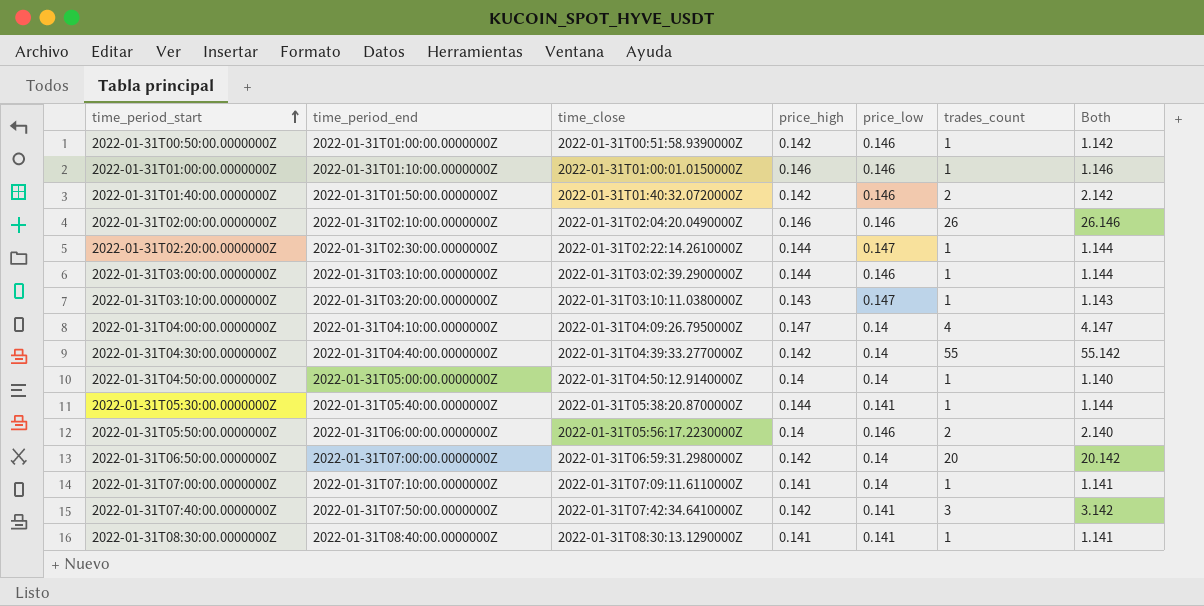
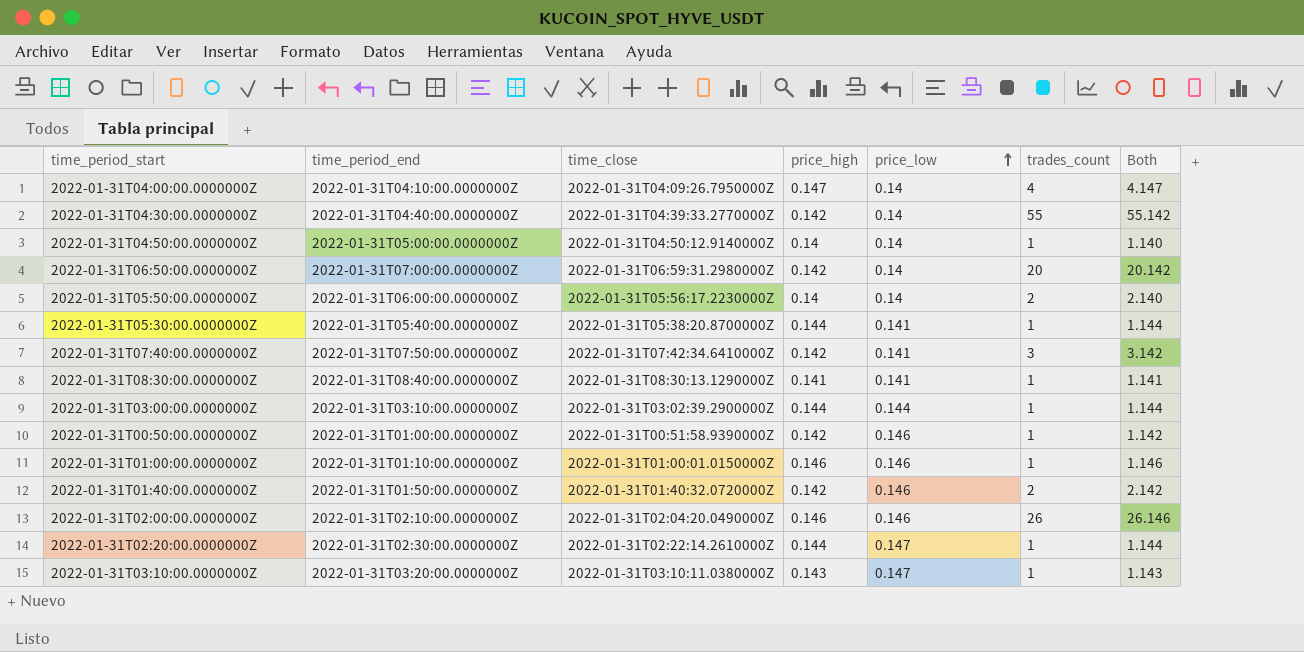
row order: time_period_start ascending -> price_low ascending
row 2022-01-31T07:00:00.0000000Z: 2022-01-31T07:10:00.0000000Z | 2022-01-31T07:09:11.6110000Z | 0.141 | 0.14 | 1 | 1.141 -> none
2022-01-31T05:50:00.0000000Z | price_low: 0.146 -> 0.14
2022-01-31T03:00:00.0000000Z | price_low: 0.146 -> 0.144

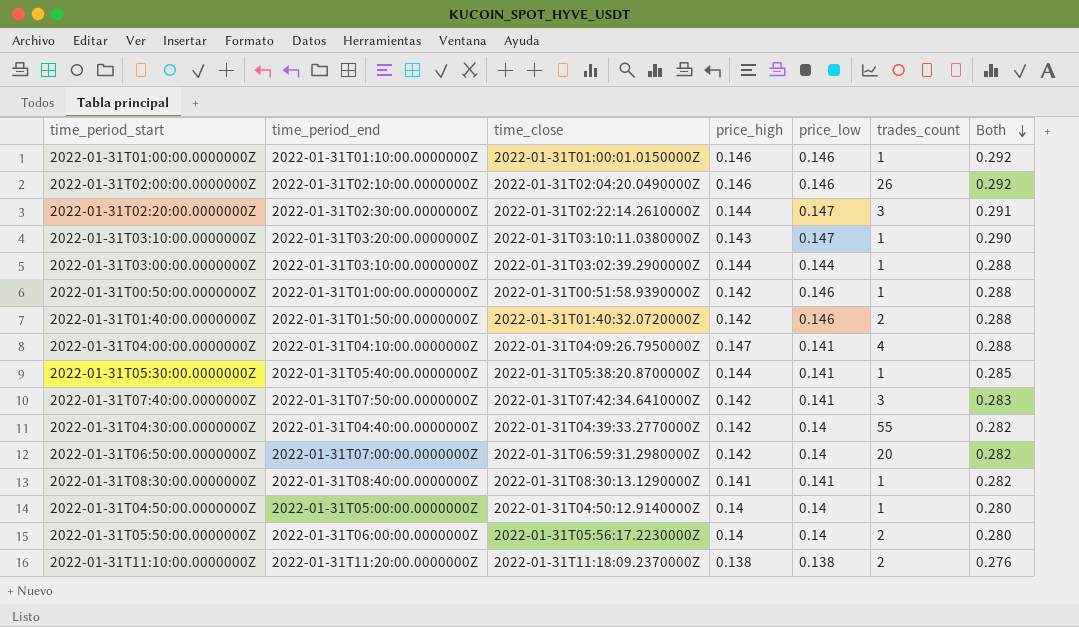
row order: price_low ascending -> Both descending
column Both | formula: [price_high] + [trades_count] -> [price_high] + [price_low]
2022-01-31T02:20:00.0000000Z | trades_count: 1 -> 3
2022-01-31T04:00:00.0000000Z | price_low: 0.14 -> 0.141
row 2022-01-31T11:10:00.0000000Z: none -> 2022-01-31T11:20:00.0000000Z | 2022-01-31T11:18:09.2370000Z | 0.138 | 0.138 | 2 | 0.276

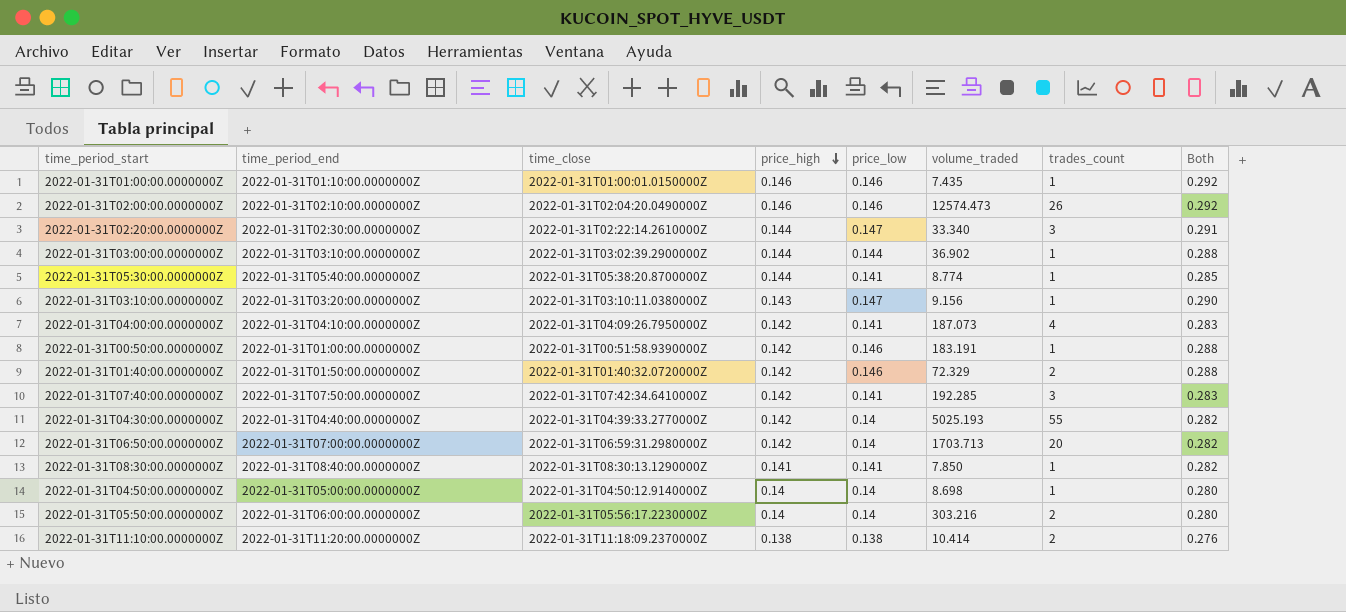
row order: Both descending -> price_high descending
column volume_traded | position: none -> 6
2022-01-31T04:00:00.0000000Z | price_high: 0.147 -> 0.142
2022-01-31T04:00:00.0000000Z | Both: 0.288 -> 0.283

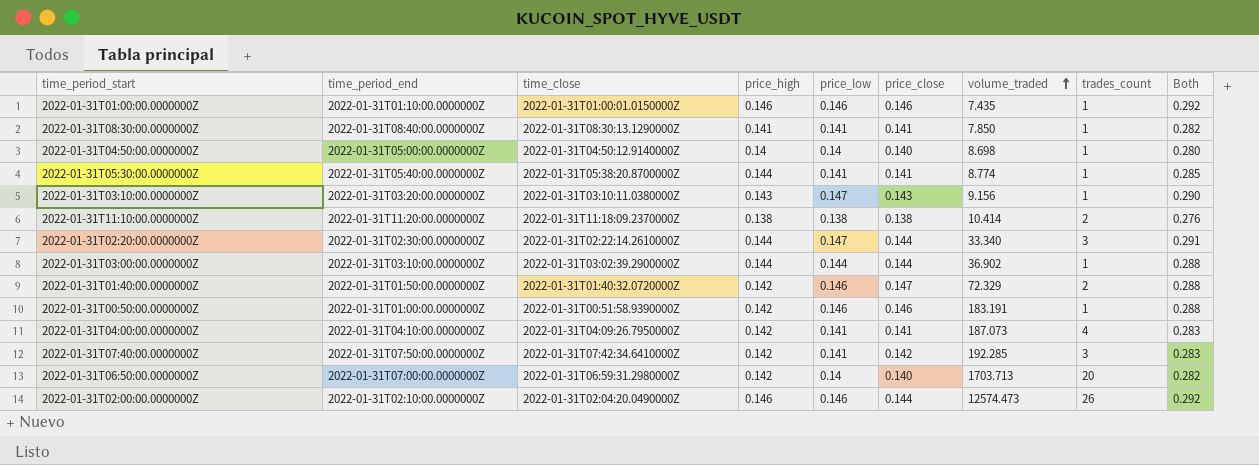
row order: price_high descending -> volume_traded ascending
column price_close | position: none -> 6
row 2022-01-31T04:30:00.0000000Z: 2022-01-31T04:40:00.0000000Z | 2022-01-31T04:39:33.2770000Z | 0.142 | 0.14 | 5025.193 | 55 | 0.282 -> none
row 2022-01-31T05:50:00.0000000Z: 2022-01-31T06:00:00.0000000Z | 2022-01-31T05:56:17.2230000Z | 0.14 | 0.14 | 303.216 | 2 | 0.280 -> none

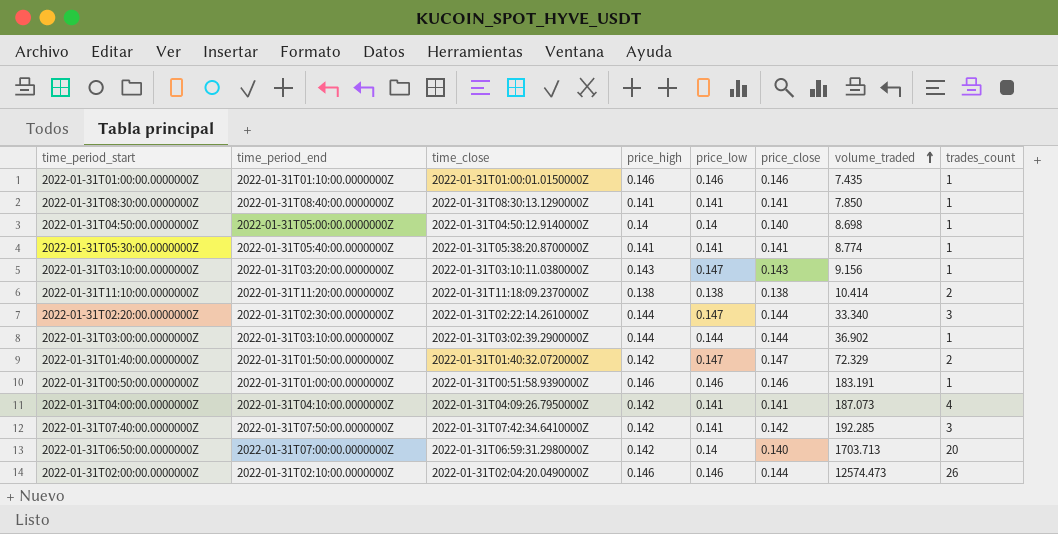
column Both | formula: [price_high] + [price_low] -> none
2022-01-31T05:30:00.0000000Z | price_high: 0.144 -> 0.141
2022-01-31T01:40:00.0000000Z | price_low: 0.146 -> 0.147
2022-01-31T00:50:00.0000000Z | price_high: 0.142 -> 0.146

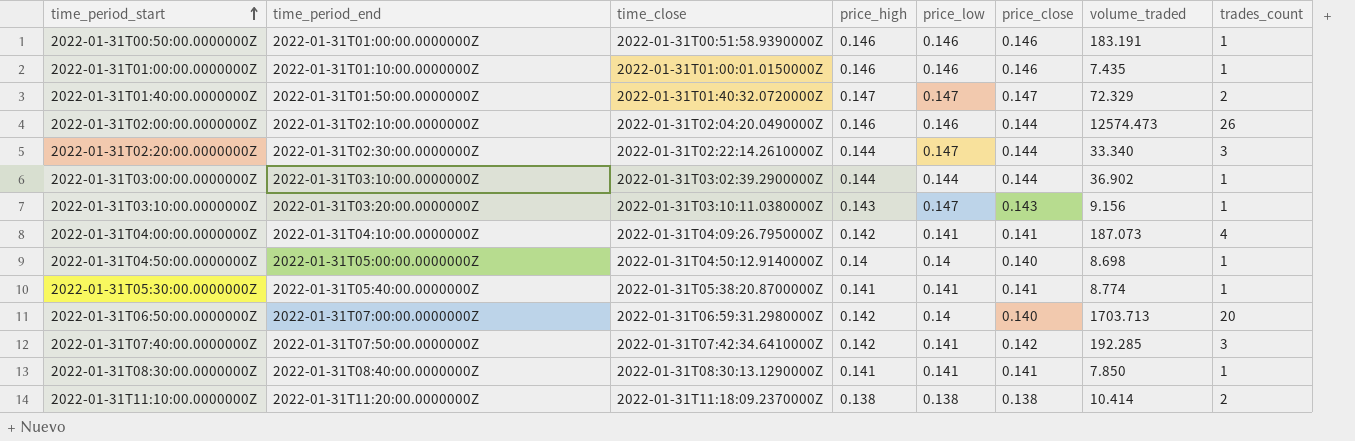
row order: volume_traded ascending -> time_period_start ascending
2022-01-31T01:40:00.0000000Z | price_high: 0.142 -> 0.147

